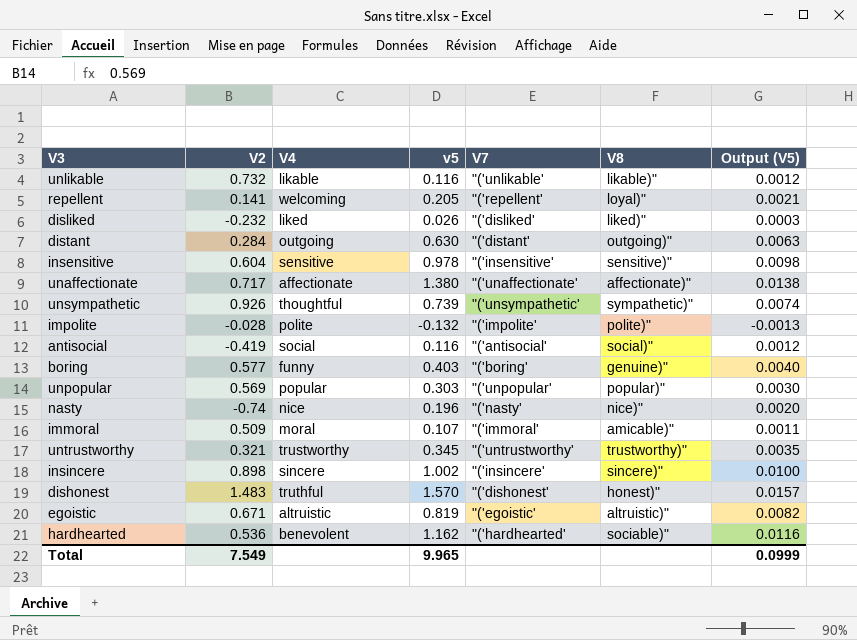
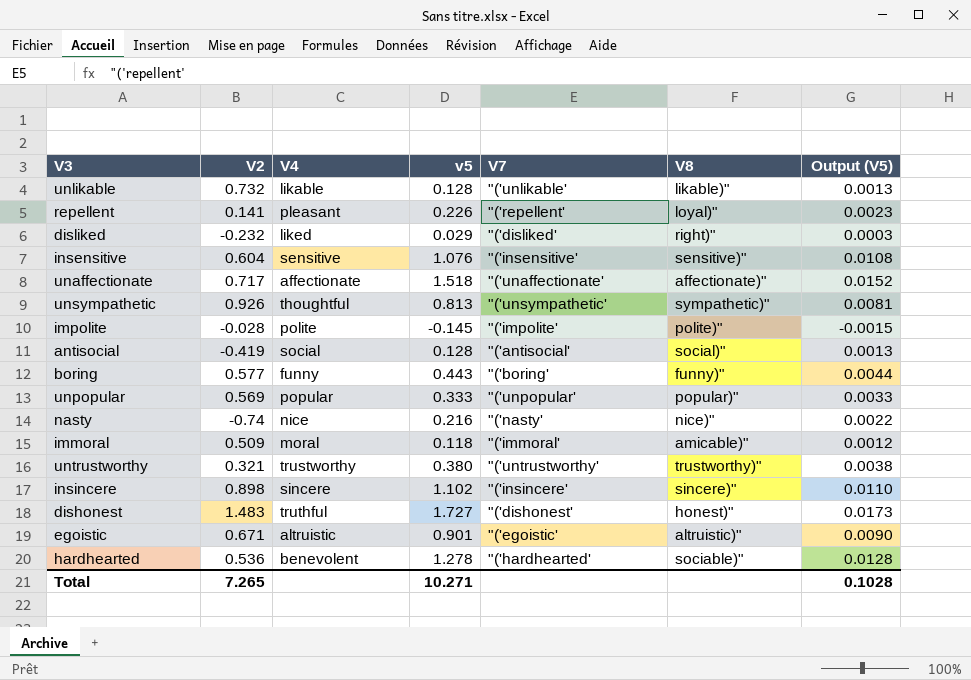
row distant: 0.284 | outgoing | 0.630 | "('distant' | outgoing)" | 0.0063 -> none
unlikable | v5: 0.116 -> 0.128
unlikable | Output (V5): 0.0012 -> 0.0013
repellent | V4: welcoming -> pleasant
repellent | v5: 0.205 -> 0.226
repellent | Output (V5): 0.0021 -> 0.0023
disliked | v5: 0.026 -> 0.029
disliked | V8: liked)" -> right)"
insensitive | v5: 0.978 -> 1.076
insensitive | Output (V5): 0.0098 -> 0.0108
unaffectionate | v5: 1.380 -> 1.518
unaffectionate | Output (V5): 0.0138 -> 0.0152
unsympathetic | v5: 0.739 -> 0.813
unsympathetic | Output (V5): 0.0074 -> 0.0081
impolite | v5: -0.132 -> -0.145
impolite | Output (V5): -0.0013 -> -0.0015
antisocial | v5: 0.116 -> 0.128
antisocial | Output (V5): 0.0012 -> 0.0013
boring | v5: 0.403 -> 0.443
boring | V8: genuine)" -> funny)"
boring | Output (V5): 0.0040 -> 0.0044
unpopular | v5: 0.303 -> 0.333
unpopular | Output (V5): 0.0030 -> 0.0033
nasty | v5: 0.196 -> 0.216
nasty | Output (V5): 0.0020 -> 0.0022
immoral | v5: 0.107 -> 0.118
immoral | Output (V5): 0.0011 -> 0.0012
untrustworthy | v5: 0.345 -> 0.380
untrustworthy | Output (V5): 0.0035 -> 0.0038
insincere | v5: 1.002 -> 1.102
insincere | Output (V5): 0.0100 -> 0.0110
dishonest | v5: 1.570 -> 1.727
dishonest | Output (V5): 0.0157 -> 0.0173
egoistic | v5: 0.819 -> 0.901
egoistic | Output (V5): 0.0082 -> 0.0090
hardhearted | v5: 1.162 -> 1.278
hardhearted | Output (V5): 0.0116 -> 0.0128
Total | V2: 7.549 -> 7.265
Total | v5: 9.965 -> 10.271
Total | Output (V5): 0.0999 -> 0.1028

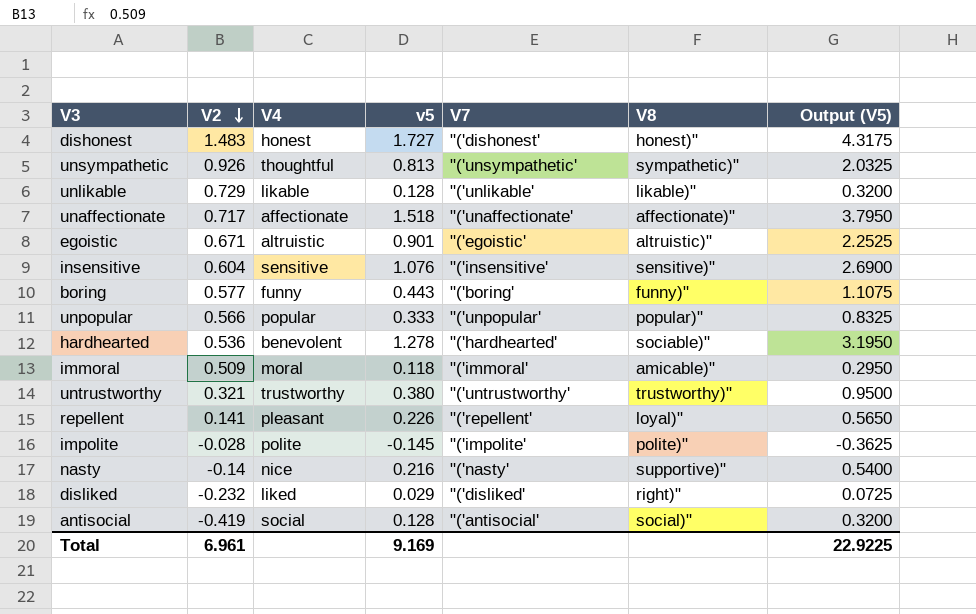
row order: none -> V2 descending
column Output (V5) | formula: [v5] * 0.01 -> [v5] * 2.5
row insincere: 0.898 | sincere | 1.102 | "('insincere' | sincere)" | 0.0110 -> none
dishonest | V4: truthful -> honest
unlikable | V2: 0.732 -> 0.729
unpopular | V2: 0.569 -> 0.566
nasty | V2: -0.74 -> -0.14
nasty | V8: nice)" -> supportive)"
Total | V2: 7.265 -> 6.961
Total | v5: 10.271 -> 9.169
Total | Output (V5): 0.1028 -> 22.9225

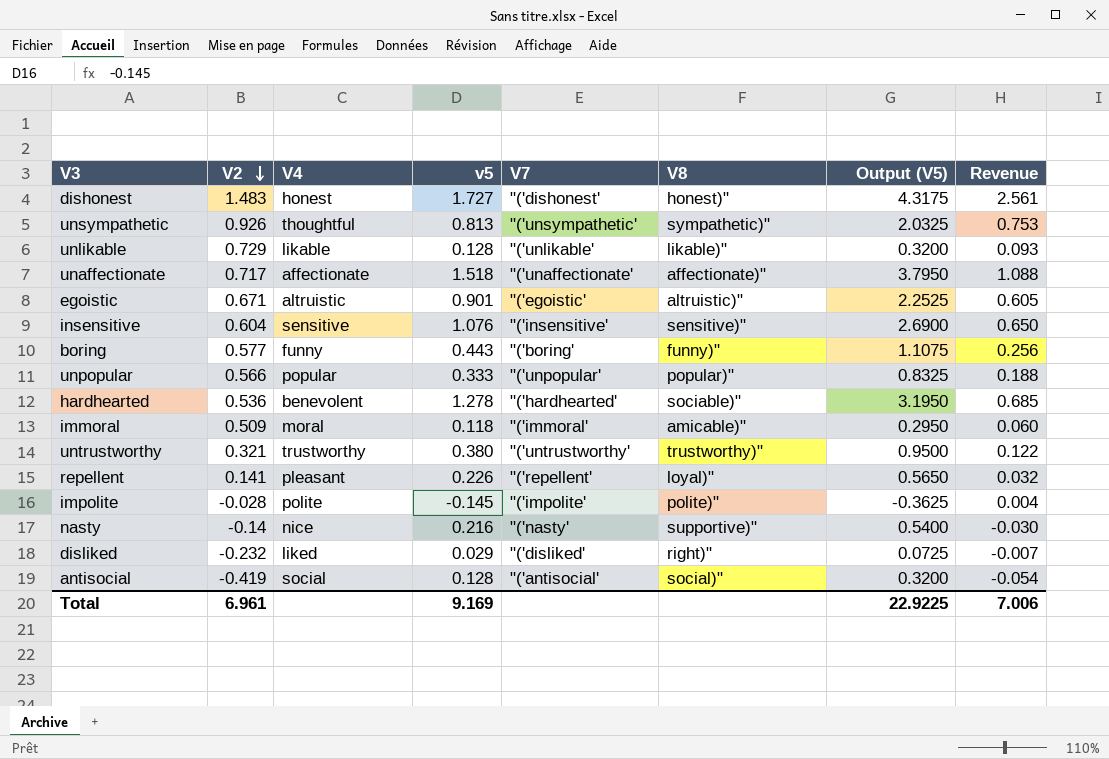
column Revenue | formula: none -> [V2] * [v5]

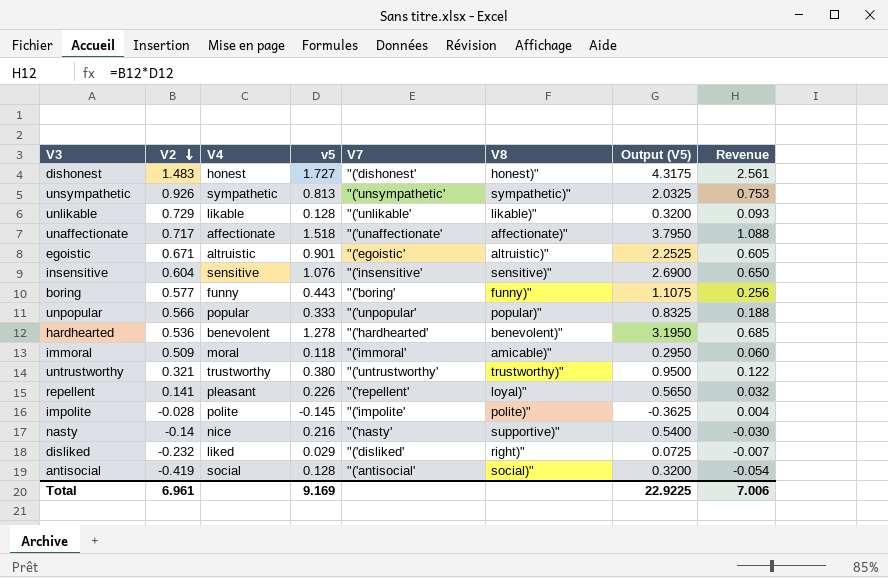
unsympathetic | V4: thoughtful -> sympathetic
hardhearted | V8: sociable)" -> benevolent)"

